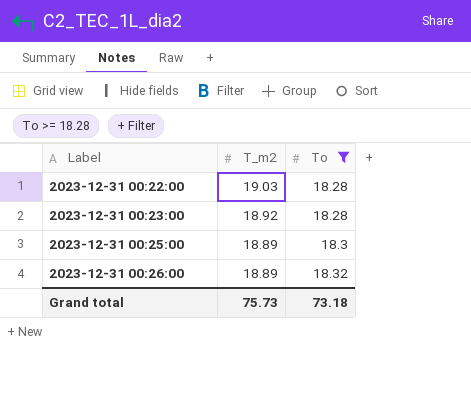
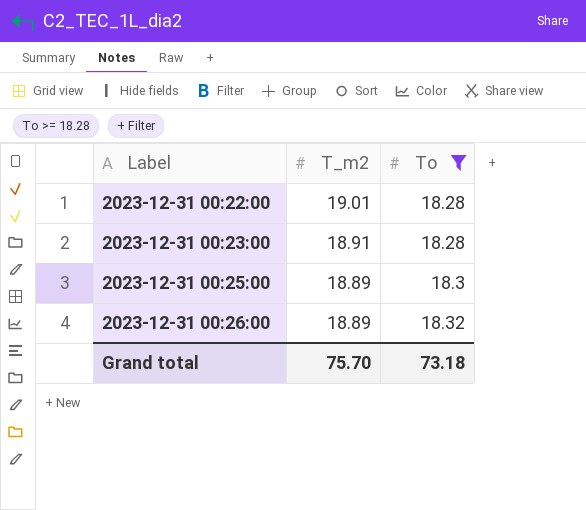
2023-12-31 00:22:00 | T_m2: 19.03 -> 19.01
2023-12-31 00:23:00 | T_m2: 18.92 -> 18.91
Grand total | T_m2: 75.73 -> 75.70

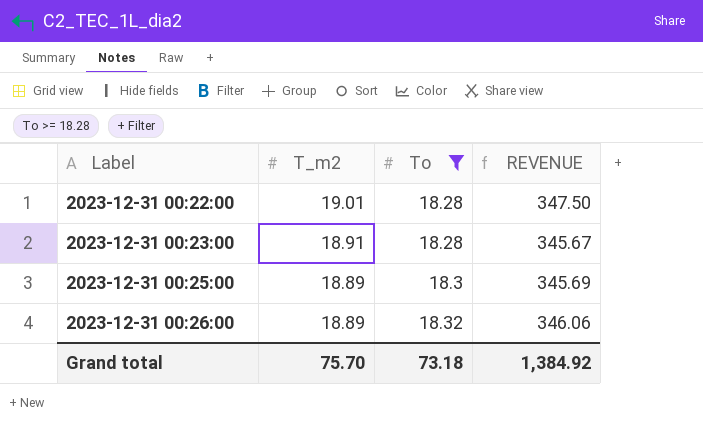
column REVENUE | formula: none -> [T_m2] * [To]

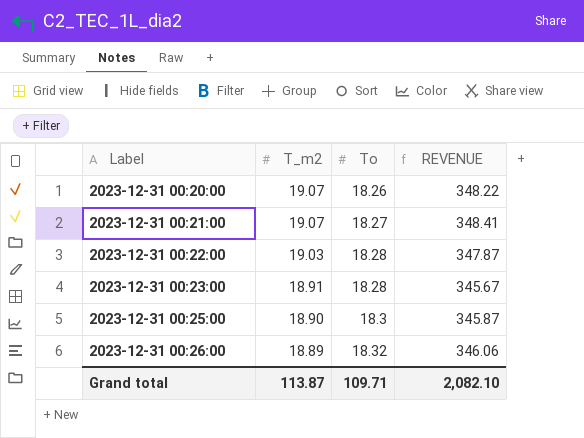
filter: To >= 18.28 -> none
2023-12-31 00:22:00 | T_m2: 19.01 -> 19.03
2023-12-31 00:22:00 | REVENUE: 347.50 -> 347.87
2023-12-31 00:25:00 | T_m2: 18.89 -> 18.90
2023-12-31 00:25:00 | REVENUE: 345.69 -> 345.87
Grand total | T_m2: 75.70 -> 113.87
Grand total | To: 73.18 -> 109.71
Grand total | REVENUE: 1,384.92 -> 2,082.10

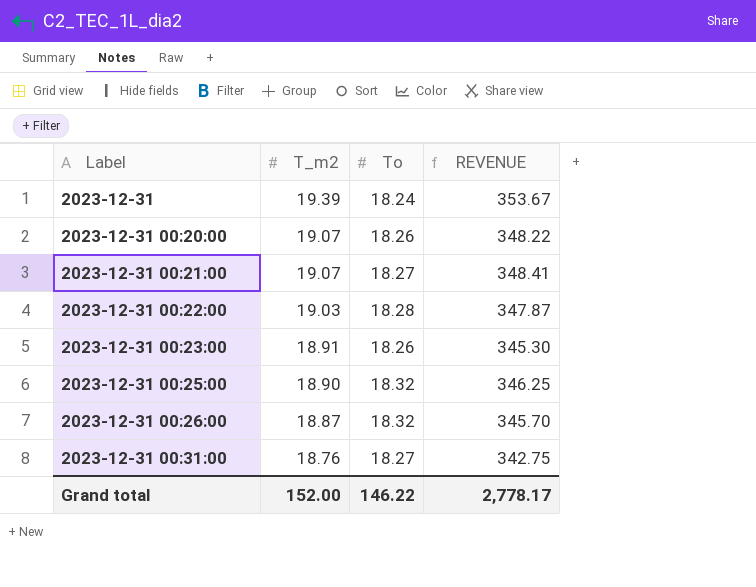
row 2023-12-31: none -> 19.39 | 18.24 | 353.67
2023-12-31 00:23:00 | To: 18.28 -> 18.26
2023-12-31 00:23:00 | REVENUE: 345.67 -> 345.30
2023-12-31 00:25:00 | To: 18.3 -> 18.32
2023-12-31 00:25:00 | REVENUE: 345.87 -> 346.25
2023-12-31 00:26:00 | T_m2: 18.89 -> 18.87
2023-12-31 00:26:00 | REVENUE: 346.06 -> 345.70
row 2023-12-31 00:31:00: none -> 18.76 | 18.27 | 342.75
Grand total | T_m2: 113.87 -> 152.00
Grand total | To: 109.71 -> 146.22
Grand total | REVENUE: 2,082.10 -> 2,778.17

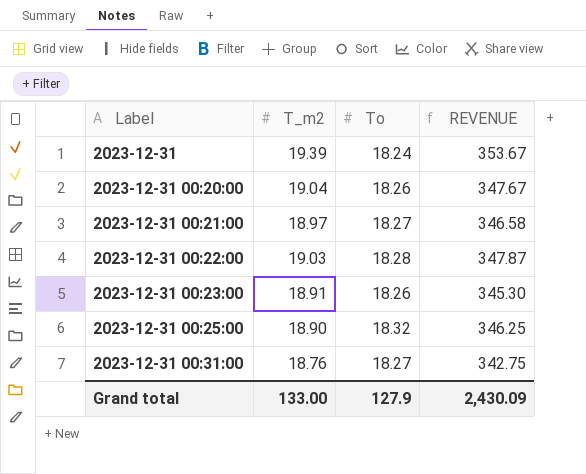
row 2023-12-31 00:26:00: 18.87 | 18.32 | 345.70 -> none
2023-12-31 00:20:00 | T_m2: 19.07 -> 19.04
2023-12-31 00:20:00 | REVENUE: 348.22 -> 347.67
2023-12-31 00:21:00 | T_m2: 19.07 -> 18.97
2023-12-31 00:21:00 | REVENUE: 348.41 -> 346.58
Grand total | T_m2: 152.00 -> 133.00
Grand total | To: 146.22 -> 127.9
Grand total | REVENUE: 2,778.17 -> 2,430.09

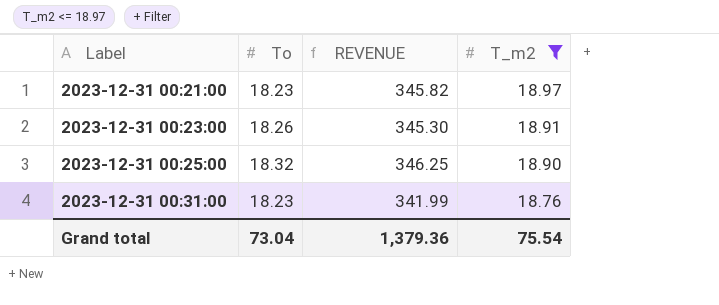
filter: none -> T_m2 <= 18.97
column T_m2 | position: 2 -> 4
2023-12-31 00:21:00 | To: 18.27 -> 18.23
2023-12-31 00:21:00 | REVENUE: 346.58 -> 345.82
2023-12-31 00:31:00 | To: 18.27 -> 18.23
2023-12-31 00:31:00 | REVENUE: 342.75 -> 341.99
Grand total | To: 127.9 -> 73.04
Grand total | REVENUE: 2,430.09 -> 1,379.36
Grand total | T_m2: 133.00 -> 75.54

